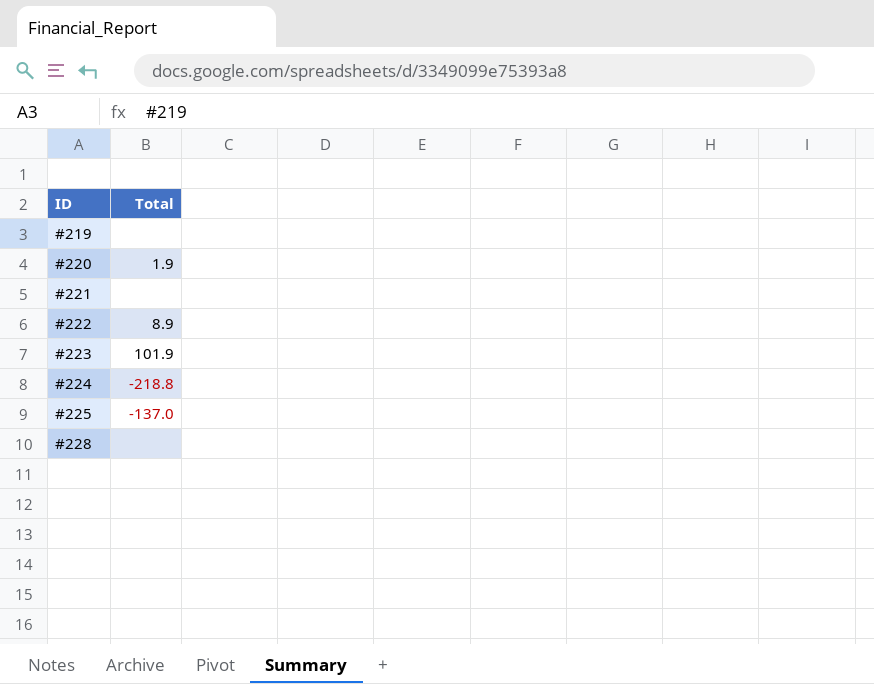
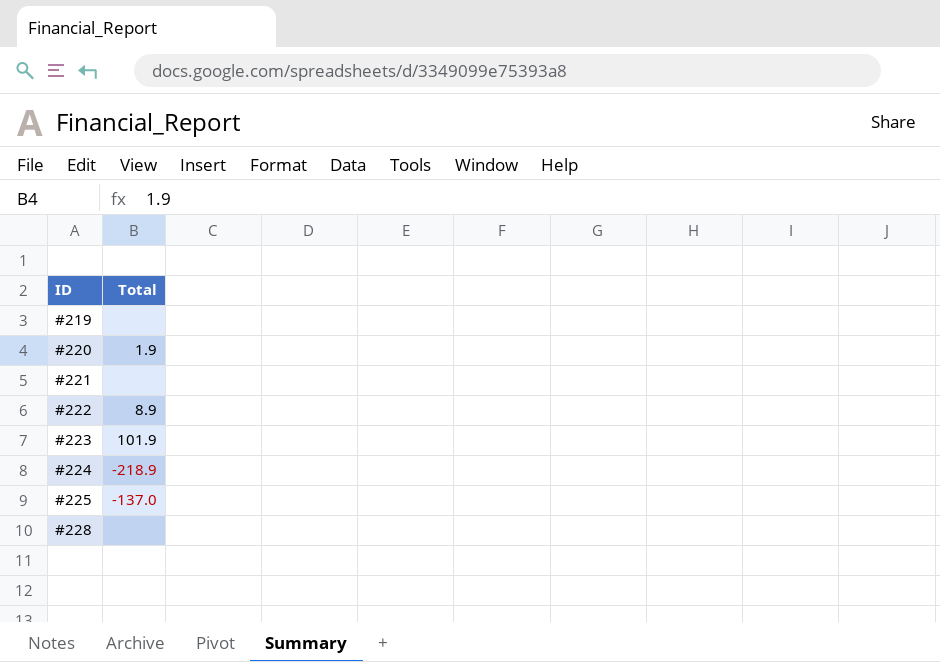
#224 | Total: -218.8 -> -218.9

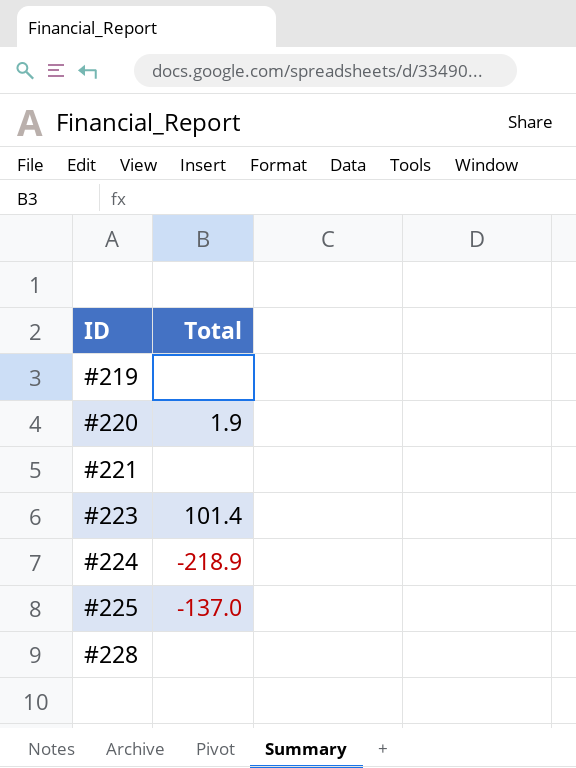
row #222: 8.9 -> none
#223 | Total: 101.9 -> 101.4

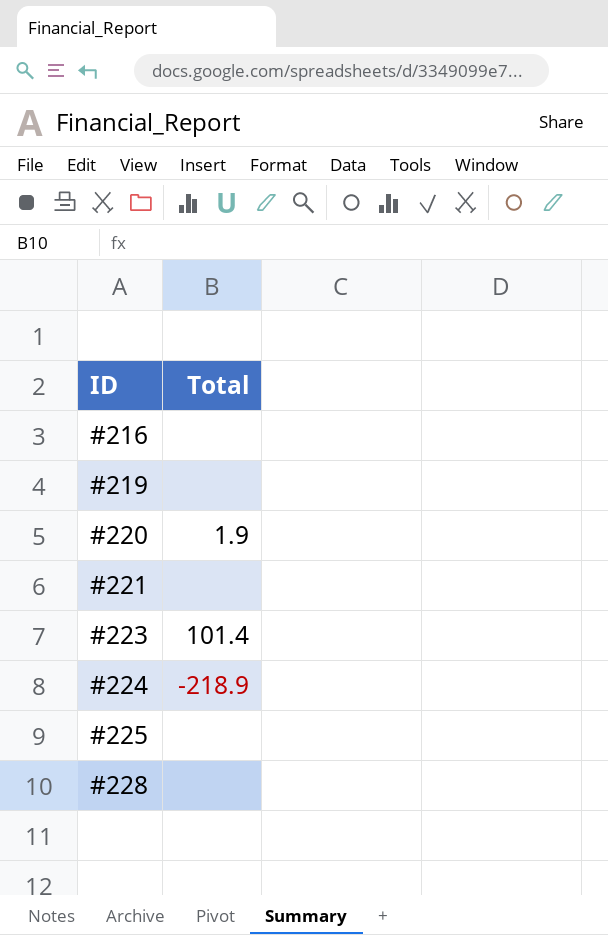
row #216: none -> none
#225 | Total: -137.0 -> none

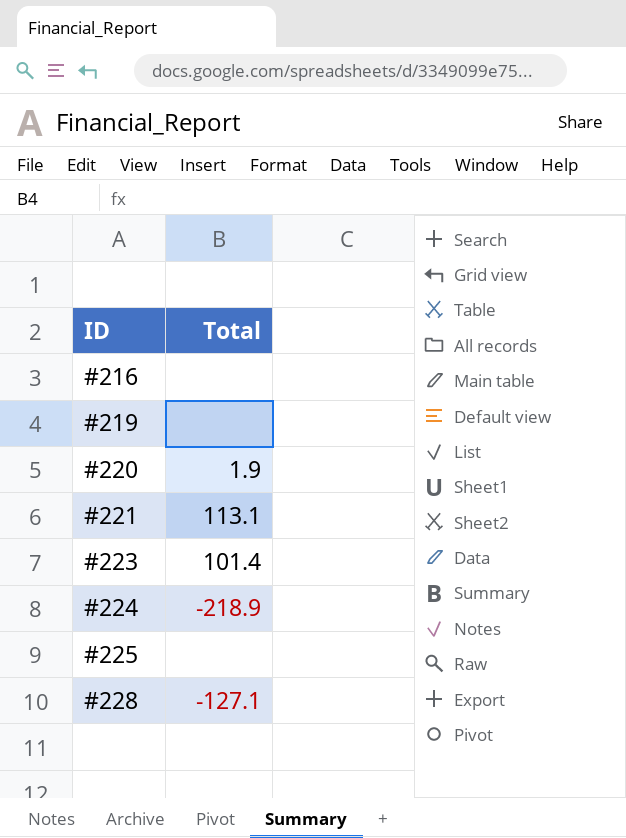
#221 | Total: none -> 113.1
#228 | Total: none -> -127.1

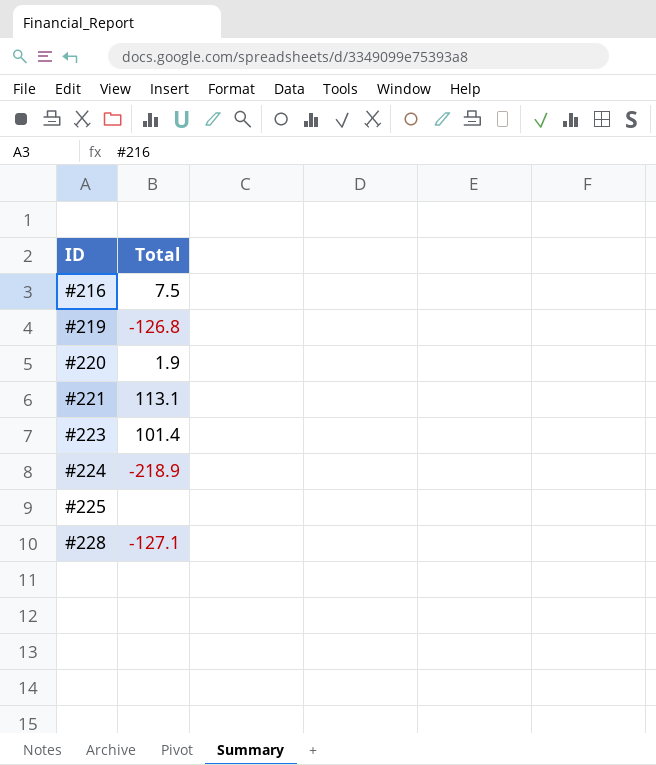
#216 | Total: none -> 7.5
#219 | Total: none -> -126.8

